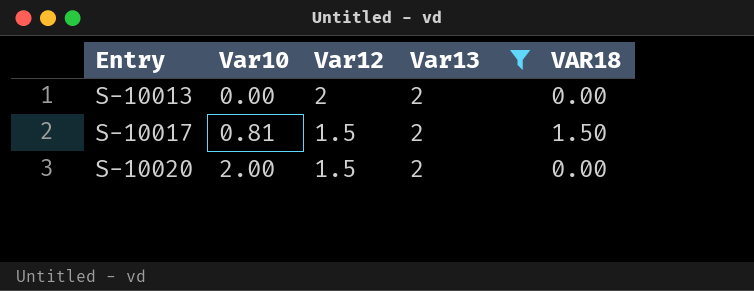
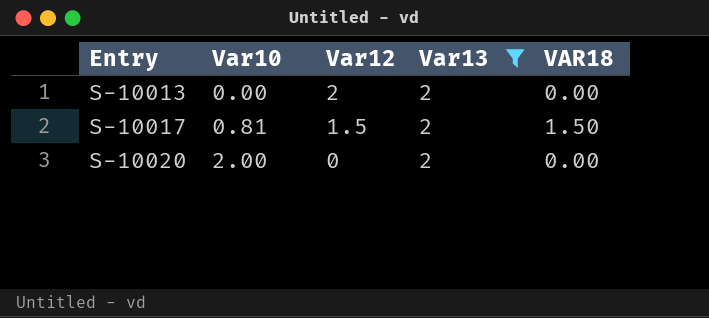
S-10020 | Var12: 1.5 -> 0

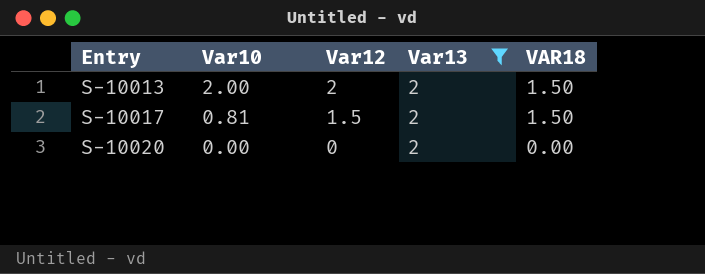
S-10013 | Var10: 0.00 -> 2.00
S-10013 | VAR18: 0.00 -> 1.50
S-10020 | Var10: 2.00 -> 0.00

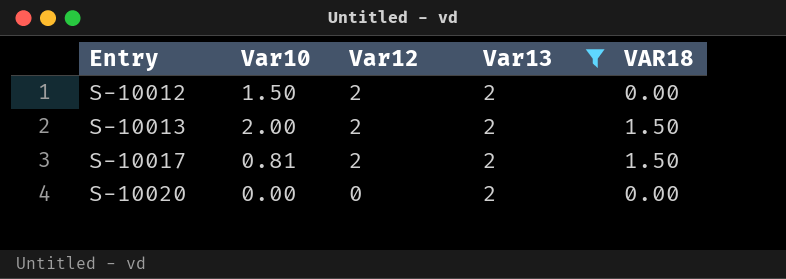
row S-10012: none -> 1.50 | 2 | 2 | 0.00
S-10017 | Var12: 1.5 -> 2

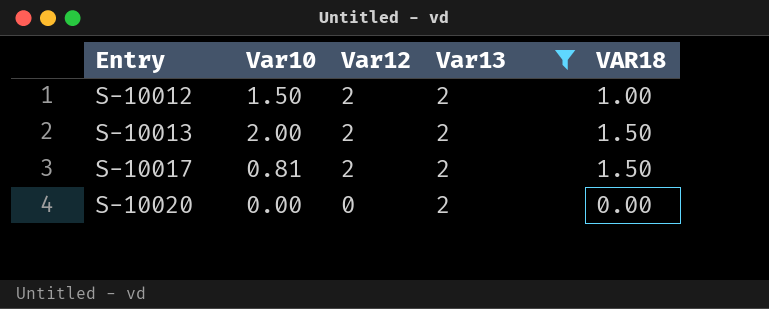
S-10012 | VAR18: 0.00 -> 1.00

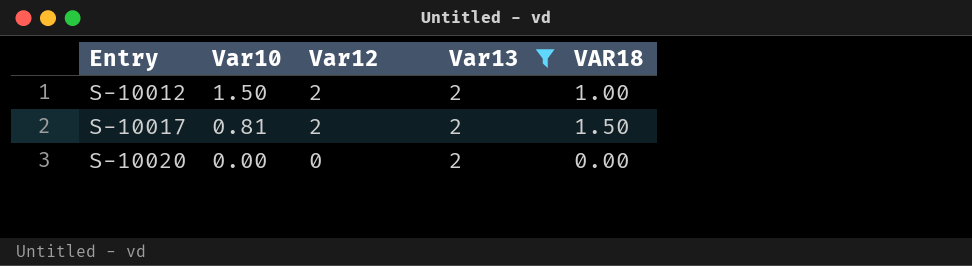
row S-10013: 2.00 | 2 | 2 | 1.50 -> none

